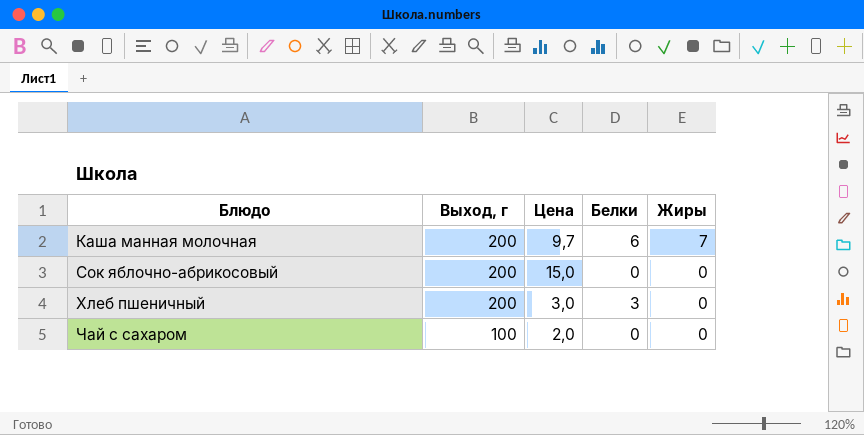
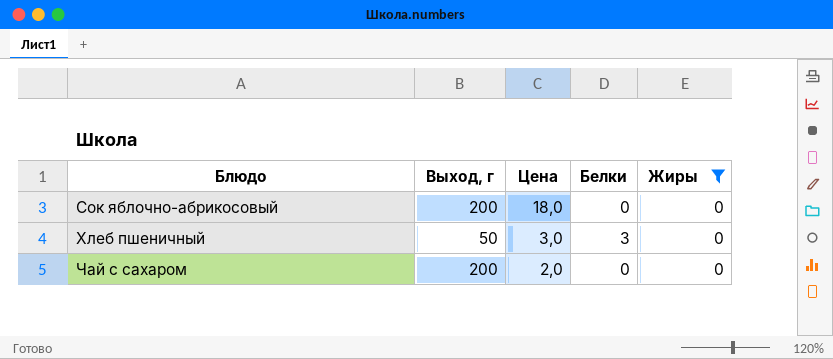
filter: none -> Жиры = 0
Сок яблочно-абрикосовый | Цена: 15,0 -> 18,0
Хлеб пшеничный | Выход, г: 200 -> 50
Чай с сахаром | Выход, г: 100 -> 200

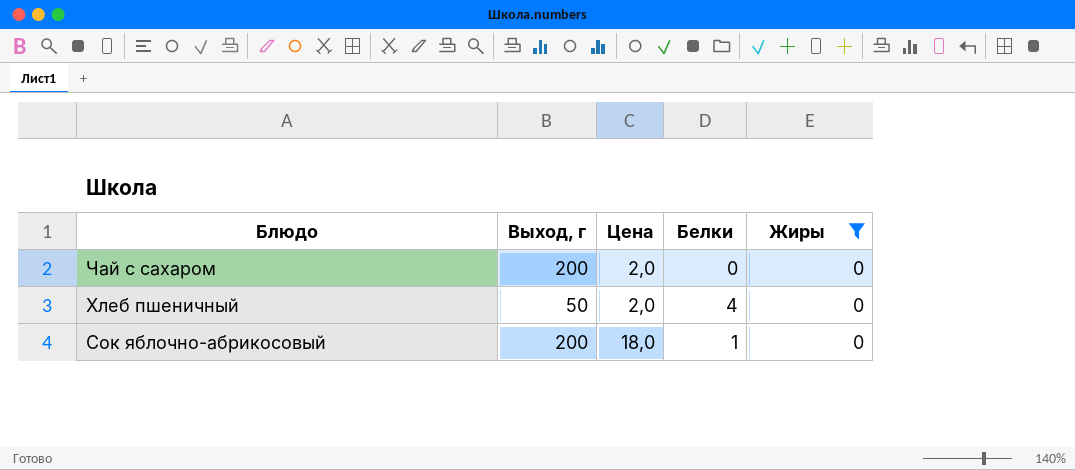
row order: Блюдо ascending -> Блюдо descending
Хлеб пшеничный | Цена: 3,0 -> 2,0
Хлеб пшеничный | Белки: 3 -> 4
Сок яблочно-абрикосовый | Белки: 0 -> 1

